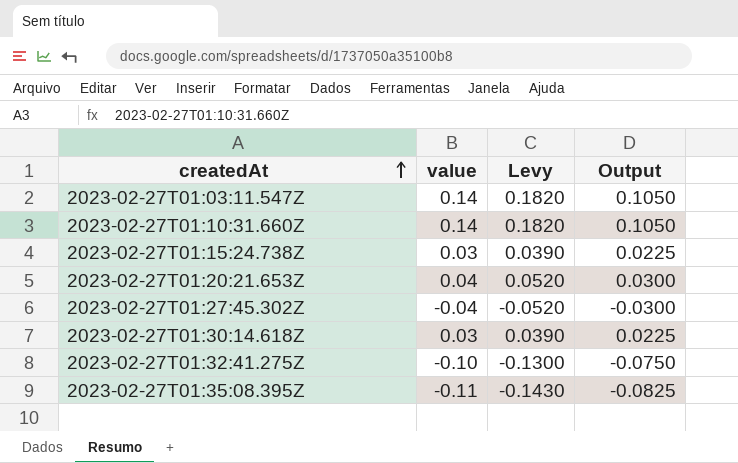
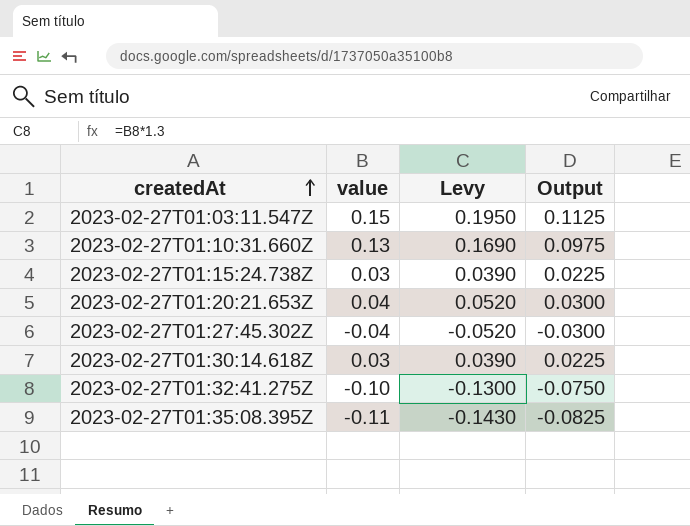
2023-02-27T01:03:11.547Z | value: 0.14 -> 0.15
2023-02-27T01:03:11.547Z | Levy: 0.1820 -> 0.1950
2023-02-27T01:03:11.547Z | Output: 0.1050 -> 0.1125
2023-02-27T01:10:31.660Z | value: 0.14 -> 0.13
2023-02-27T01:10:31.660Z | Levy: 0.1820 -> 0.1690
2023-02-27T01:10:31.660Z | Output: 0.1050 -> 0.0975

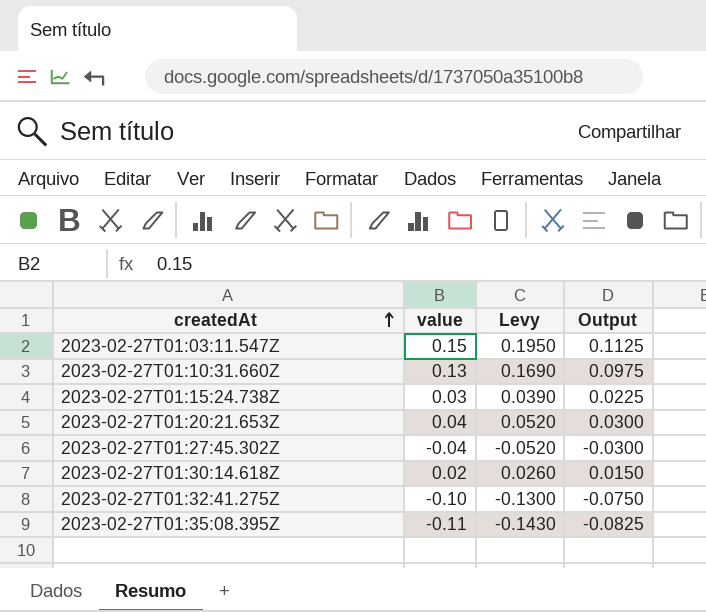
2023-02-27T01:30:14.618Z | value: 0.03 -> 0.02
2023-02-27T01:30:14.618Z | Levy: 0.0390 -> 0.0260
2023-02-27T01:30:14.618Z | Output: 0.0225 -> 0.0150

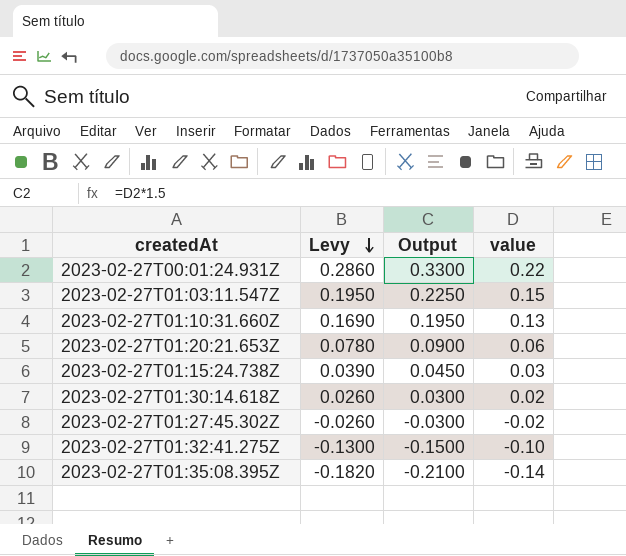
row order: createdAt ascending -> Levy descending
column Output | formula: [value] * 0.75 -> [value] * 1.5
column value | position: 2 -> 4
row 2023-02-27T00:01:24.931Z: none -> 0.2860 | 0.3300 | 0.22
2023-02-27T01:20:21.653Z | Levy: 0.0520 -> 0.0780
2023-02-27T01:20:21.653Z | value: 0.04 -> 0.06
2023-02-27T01:27:45.302Z | Levy: -0.0520 -> -0.0260
2023-02-27T01:27:45.302Z | value: -0.04 -> -0.02
2023-02-27T01:35:08.395Z | Levy: -0.1430 -> -0.1820
2023-02-27T01:35:08.395Z | value: -0.11 -> -0.14

